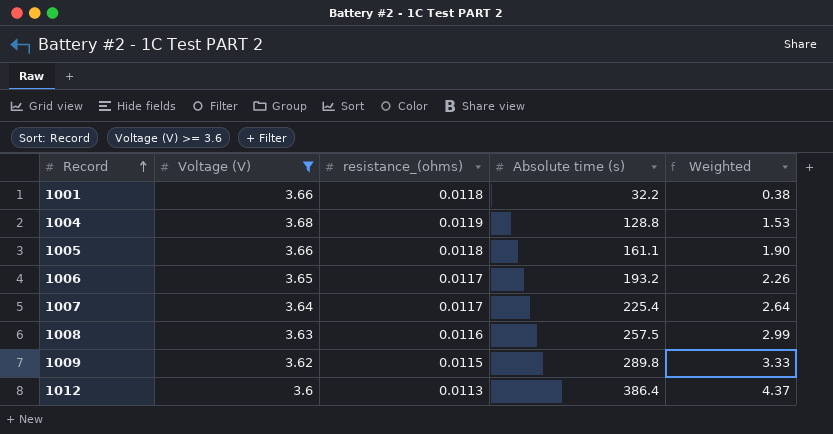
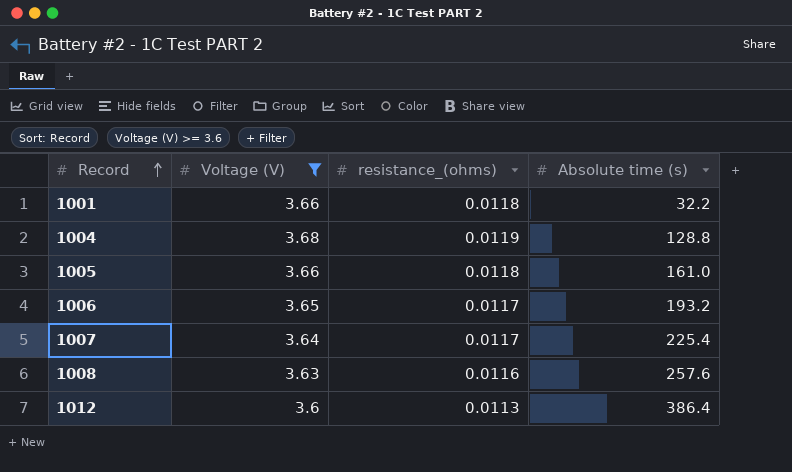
column Weighted | formula: [resistance_(ohms)] * [Absolute time (s)] -> none
row 1009: 3.62 | 0.0115 | 289.8 | 3.33 -> none
1005 | Absolute time (s): 161.1 -> 161.0
1008 | Absolute time (s): 257.5 -> 257.6

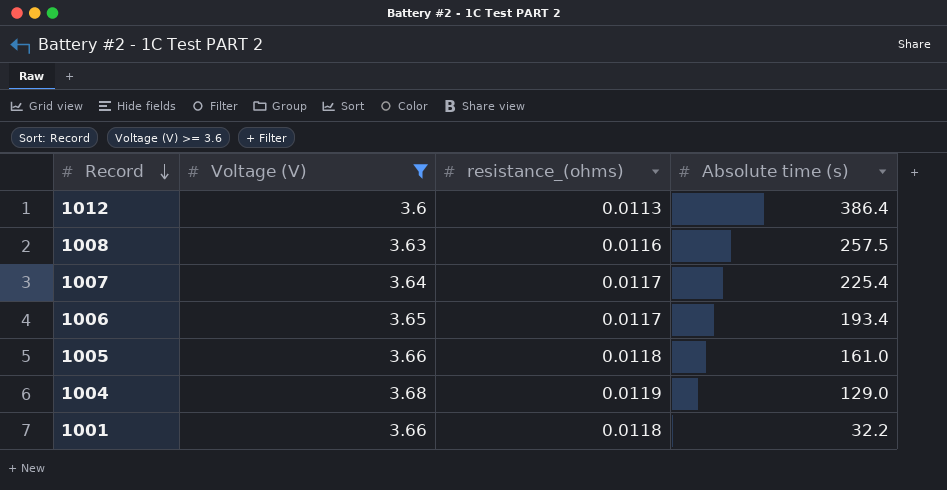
row order: Record ascending -> Record descending
1008 | Absolute time (s): 257.6 -> 257.5
1006 | Absolute time (s): 193.2 -> 193.4
1004 | Absolute time (s): 128.8 -> 129.0

